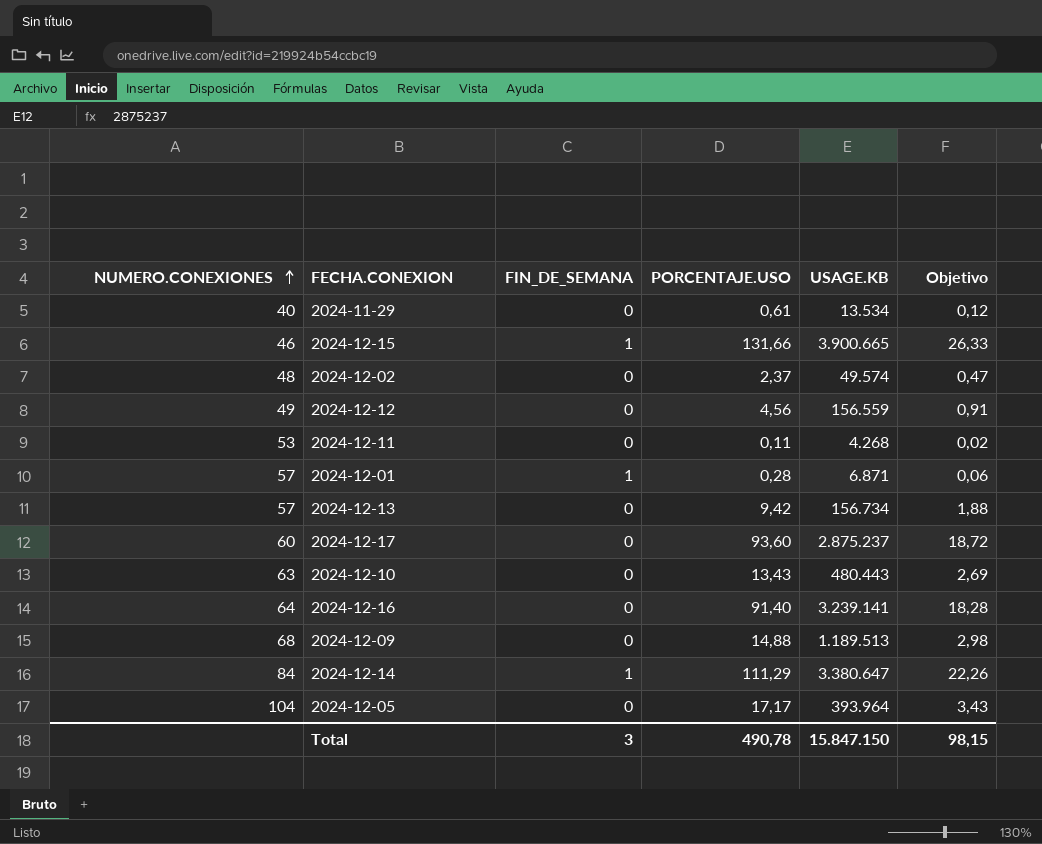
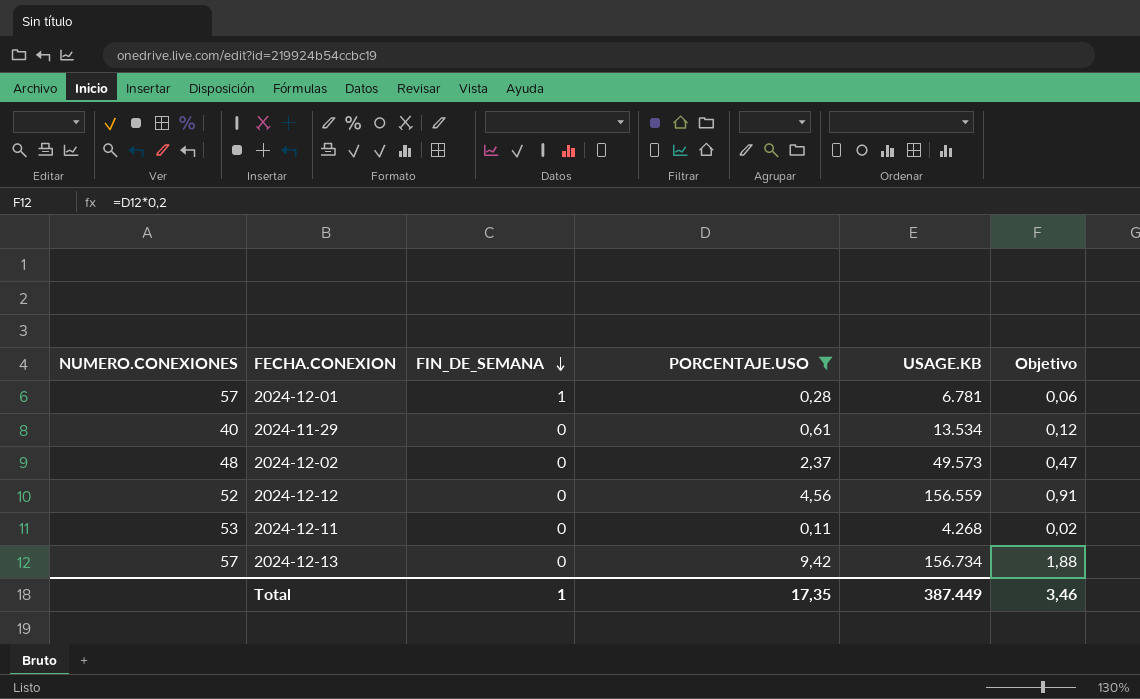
filter: none -> PORCENTAJE.USO <= 9,42
row order: NUMERO.CONEXIONES ascending -> FIN_DE_SEMANA descending
2024-12-01 | USAGE.KB: 6.871 -> 6.781
2024-12-02 | USAGE.KB: 49.574 -> 49.573
2024-12-12 | NUMERO.CONEXIONES: 49 -> 52
Total | FIN_DE_SEMANA: 3 -> 1
Total | PORCENTAJE.USO: 490,78 -> 17,35
Total | USAGE.KB: 15.847.150 -> 387.449
Total | Objetivo: 98,15 -> 3,46

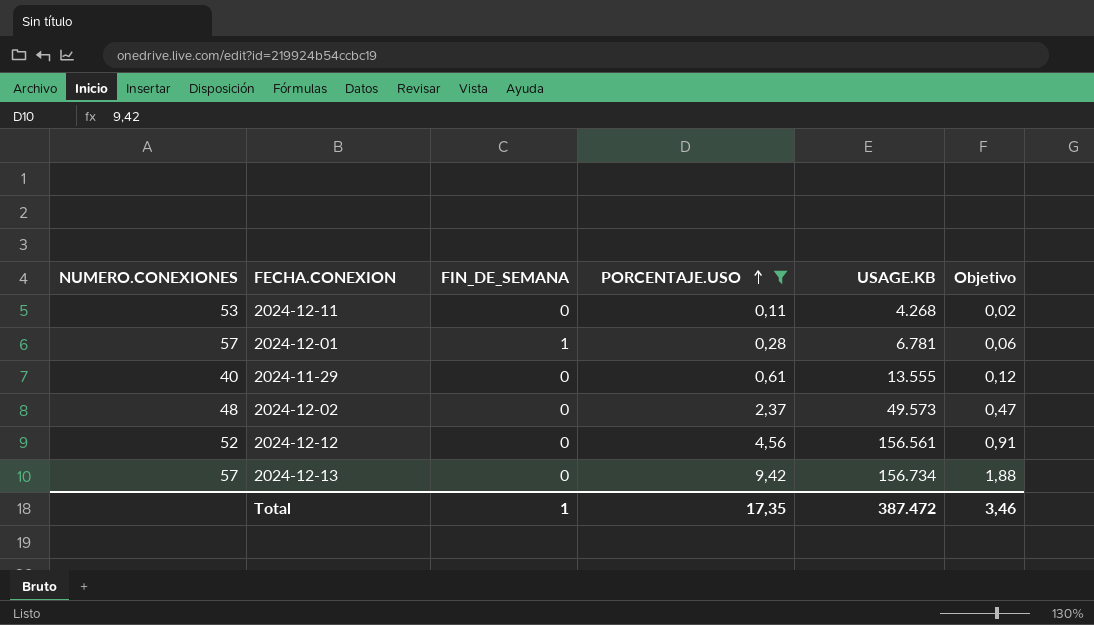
row order: FIN_DE_SEMANA descending -> PORCENTAJE.USO ascending
2024-11-29 | USAGE.KB: 13.534 -> 13.555
2024-12-12 | USAGE.KB: 156.559 -> 156.561
Total | USAGE.KB: 387.449 -> 387.472

